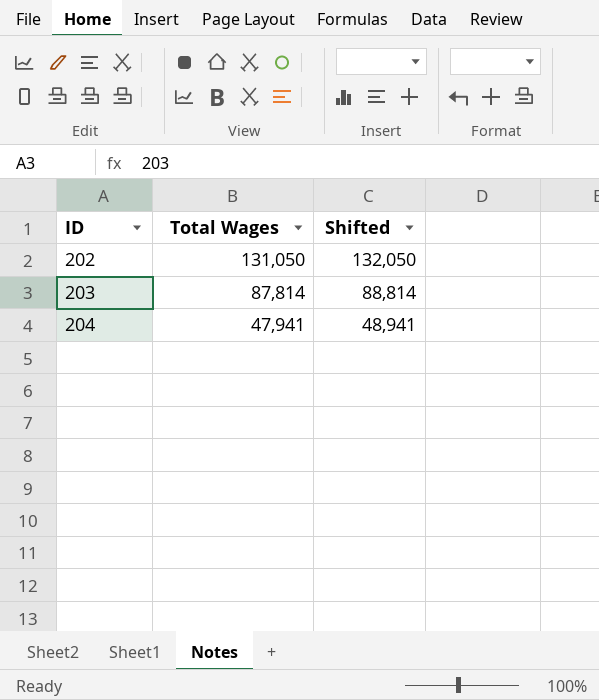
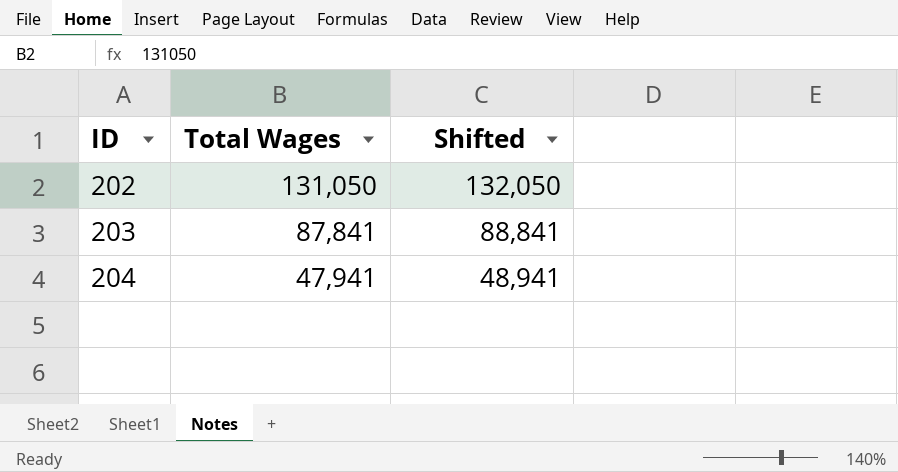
203 | Total Wages: 87,814 -> 87,841
203 | Shifted: 88,814 -> 88,841

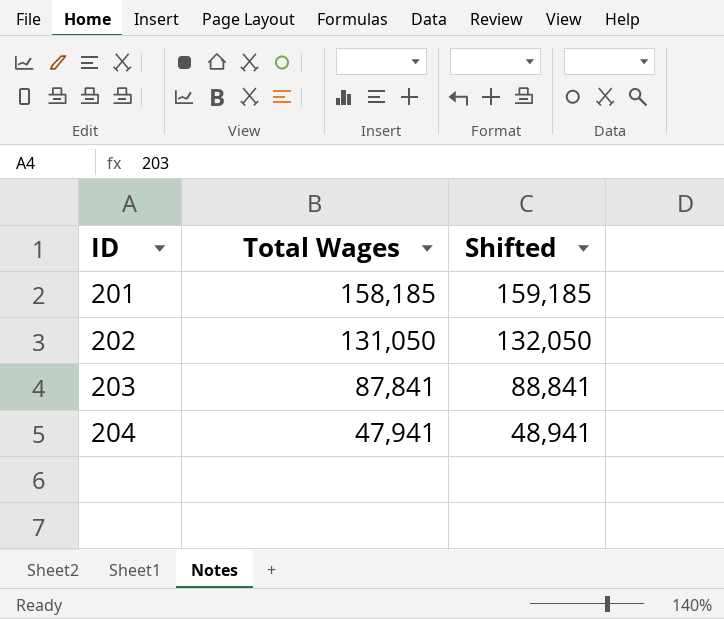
row 201: none -> 158,185 | 159,185

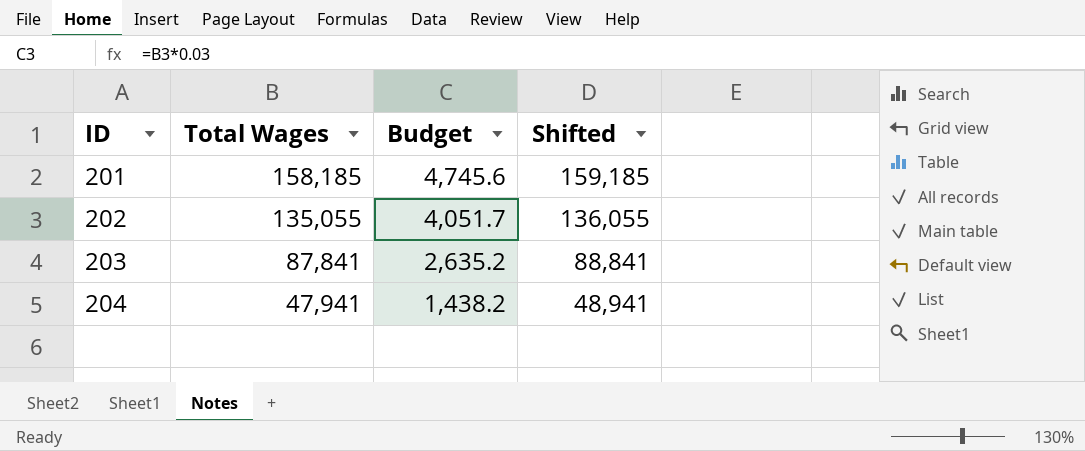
column Budget | formula: none -> [Total Wages] * 0.03
202 | Total Wages: 131,050 -> 135,055
202 | Shifted: 132,050 -> 136,055

